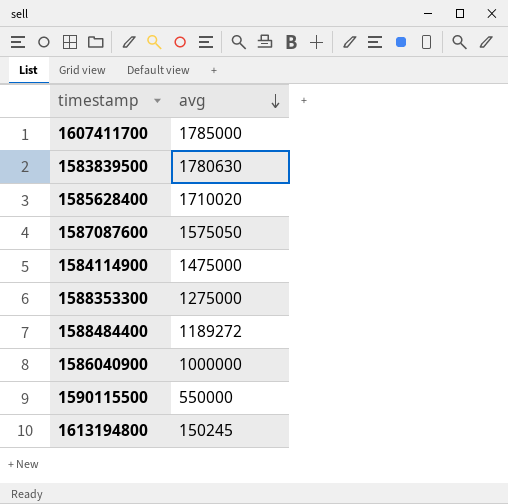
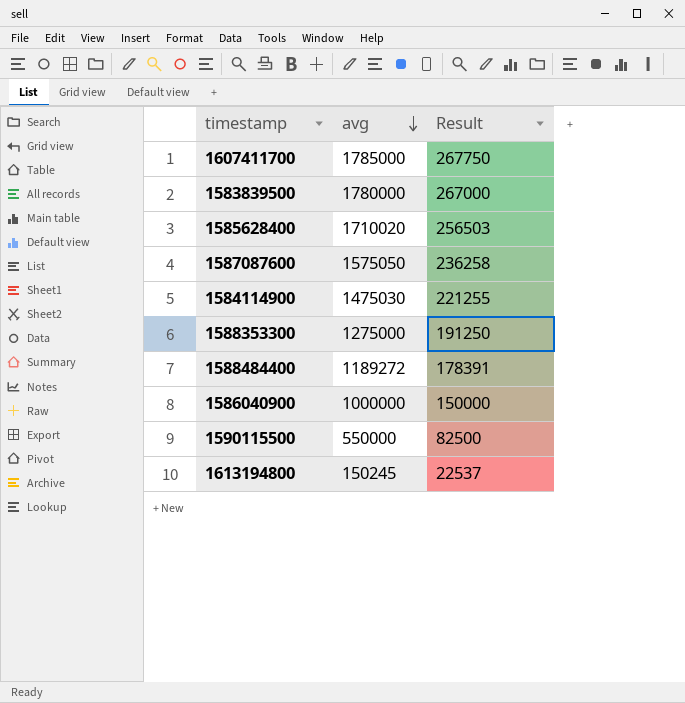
column Result | formula: none -> [avg] * 0.15
1583839500 | avg: 1780630 -> 1780000
1584114900 | avg: 1475000 -> 1475030

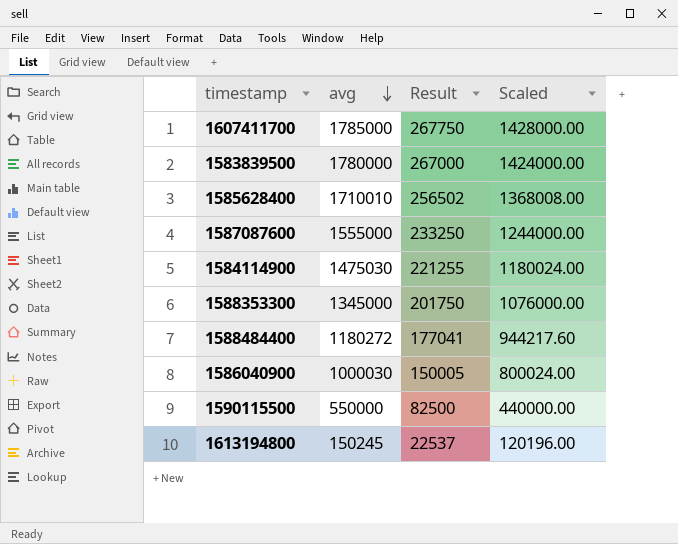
column Scaled | formula: none -> [avg] * 0.8
1585628400 | avg: 1710020 -> 1710010
1585628400 | Result: 256503 -> 256502
1587087600 | avg: 1575050 -> 1555000
1587087600 | Result: 236258 -> 233250
1588353300 | avg: 1275000 -> 1345000
1588353300 | Result: 191250 -> 201750
1588484400 | avg: 1189272 -> 1180272
1588484400 | Result: 178391 -> 177041
1586040900 | avg: 1000000 -> 1000030
1586040900 | Result: 150000 -> 150005

